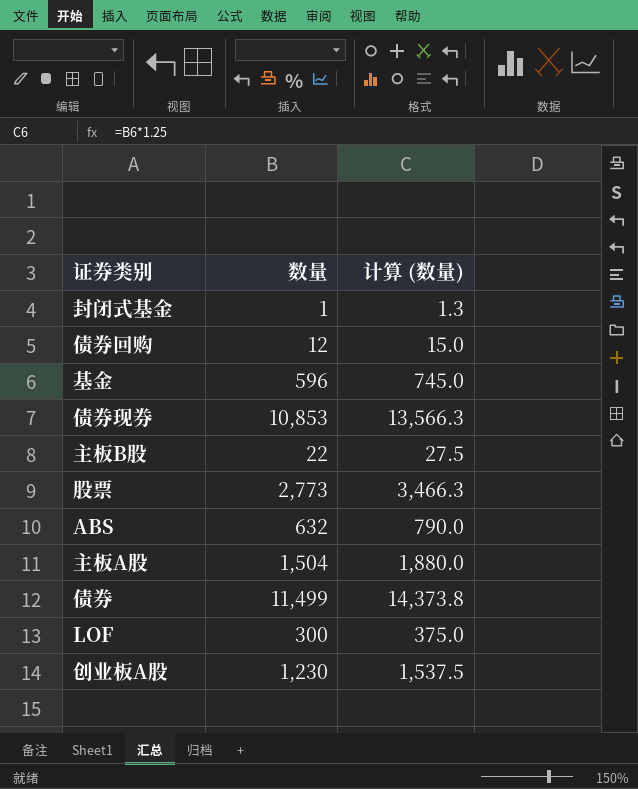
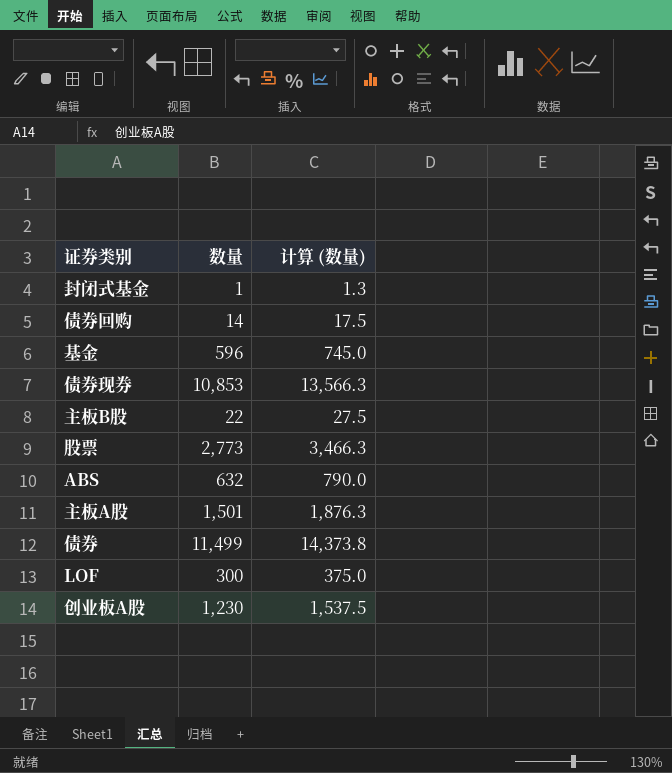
债券回购 | 数量: 12 -> 14
债券回购 | 计算 (数量): 15.0 -> 17.5
主板A股 | 数量: 1,504 -> 1,501
主板A股 | 计算 (数量): 1,880.0 -> 1,876.3

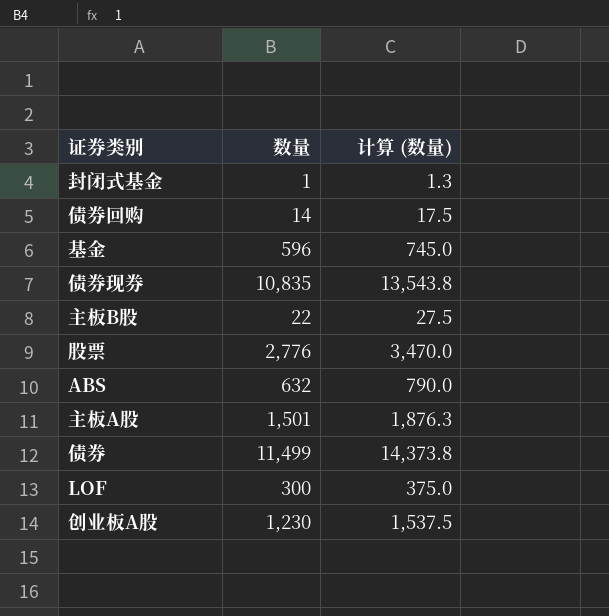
债券现券 | 数量: 10,853 -> 10,835
债券现券 | 计算 (数量): 13,566.3 -> 13,543.8
股票 | 数量: 2,773 -> 2,776
股票 | 计算 (数量): 3,466.3 -> 3,470.0

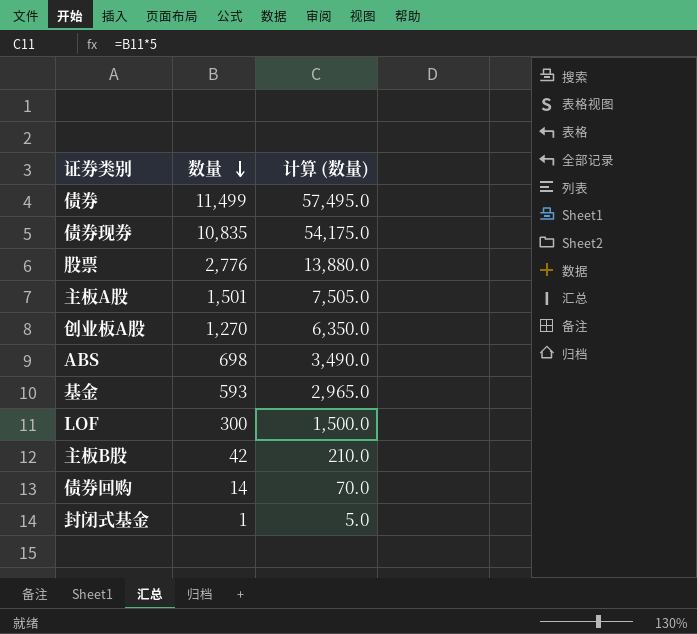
row order: none -> 数量 descending
column 计算 (数量) | formula: [数量] * 1.25 -> [数量] * 5
创业板A股 | 数量: 1,230 -> 1,270
ABS | 数量: 632 -> 698
基金 | 数量: 596 -> 593
主板B股 | 数量: 22 -> 42

